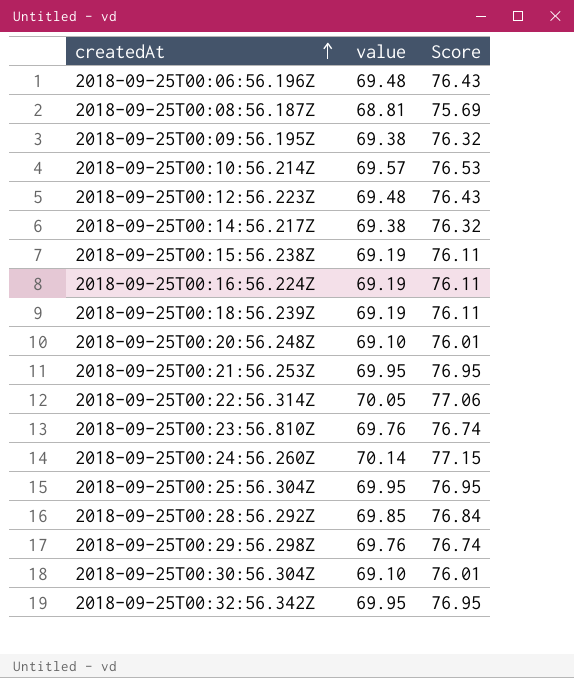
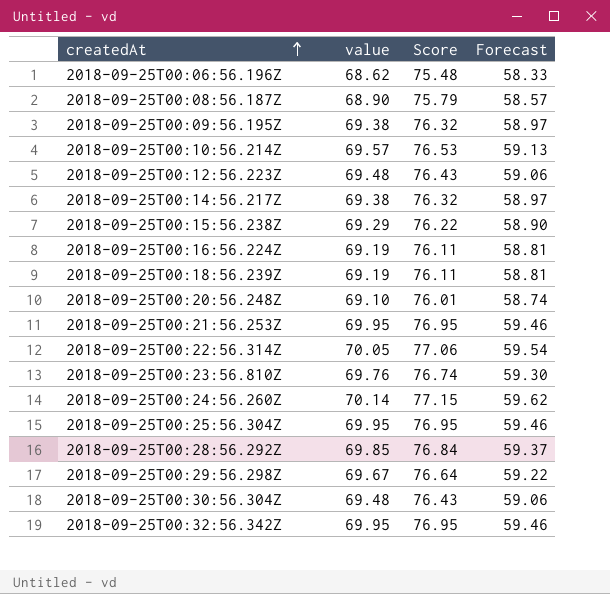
column Forecast | formula: none -> [value] * 0.85
2018-09-25T00:06:56.196Z | value: 69.48 -> 68.62
2018-09-25T00:06:56.196Z | Score: 76.43 -> 75.48
2018-09-25T00:08:56.187Z | value: 68.81 -> 68.90
2018-09-25T00:08:56.187Z | Score: 75.69 -> 75.79
2018-09-25T00:15:56.238Z | value: 69.19 -> 69.29
2018-09-25T00:15:56.238Z | Score: 76.11 -> 76.22
2018-09-25T00:29:56.298Z | value: 69.76 -> 69.67
2018-09-25T00:29:56.298Z | Score: 76.74 -> 76.64
2018-09-25T00:30:56.304Z | value: 69.10 -> 69.48
2018-09-25T00:30:56.304Z | Score: 76.01 -> 76.43

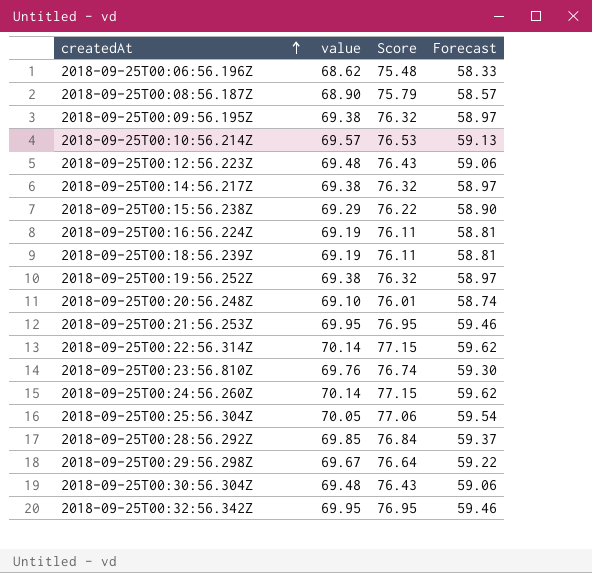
row 2018-09-25T00:19:56.252Z: none -> 69.38 | 76.32 | 58.97
2018-09-25T00:22:56.314Z | value: 70.05 -> 70.14
2018-09-25T00:22:56.314Z | Score: 77.06 -> 77.15
2018-09-25T00:22:56.314Z | Forecast: 59.54 -> 59.62
2018-09-25T00:25:56.304Z | value: 69.95 -> 70.05
2018-09-25T00:25:56.304Z | Score: 76.95 -> 77.06
2018-09-25T00:25:56.304Z | Forecast: 59.46 -> 59.54

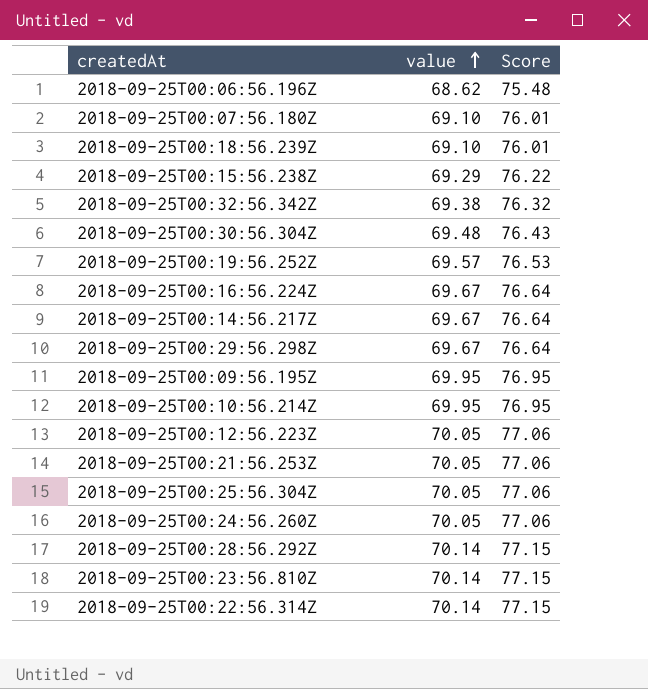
row order: createdAt ascending -> value ascending
column Forecast | formula: [value] * 0.85 -> none
row 2018-09-25T00:08:56.187Z: 68.90 | 75.79 | 58.57 -> none
row 2018-09-25T00:20:56.248Z: 69.10 | 76.01 | 58.74 -> none
row 2018-09-25T00:07:56.180Z: none -> 69.10 | 76.01
2018-09-25T00:18:56.239Z | value: 69.19 -> 69.10
2018-09-25T00:18:56.239Z | Score: 76.11 -> 76.01
2018-09-25T00:32:56.342Z | value: 69.95 -> 69.38
2018-09-25T00:32:56.342Z | Score: 76.95 -> 76.32
2018-09-25T00:19:56.252Z | value: 69.38 -> 69.57
2018-09-25T00:19:56.252Z | Score: 76.32 -> 76.53
2018-09-25T00:16:56.224Z | value: 69.19 -> 69.67
2018-09-25T00:16:56.224Z | Score: 76.11 -> 76.64
2018-09-25T00:14:56.217Z | value: 69.38 -> 69.67
2018-09-25T00:14:56.217Z | Score: 76.32 -> 76.64
2018-09-25T00:09:56.195Z | value: 69.38 -> 69.95
2018-09-25T00:09:56.195Z | Score: 76.32 -> 76.95
2018-09-25T00:10:56.214Z | value: 69.57 -> 69.95
2018-09-25T00:10:56.214Z | Score: 76.53 -> 76.95
2018-09-25T00:12:56.223Z | value: 69.48 -> 70.05
2018-09-25T00:12:56.223Z | Score: 76.43 -> 77.06
2018-09-25T00:21:56.253Z | value: 69.95 -> 70.05
2018-09-25T00:21:56.253Z | Score: 76.95 -> 77.06
2018-09-25T00:24:56.260Z | value: 70.14 -> 70.05
2018-09-25T00:24:56.260Z | Score: 77.15 -> 77.06
2018-09-25T00:28:56.292Z | value: 69.85 -> 70.14
2018-09-25T00:28:56.292Z | Score: 76.84 -> 77.15
2018-09-25T00:23:56.810Z | value: 69.76 -> 70.14
2018-09-25T00:23:56.810Z | Score: 76.74 -> 77.15

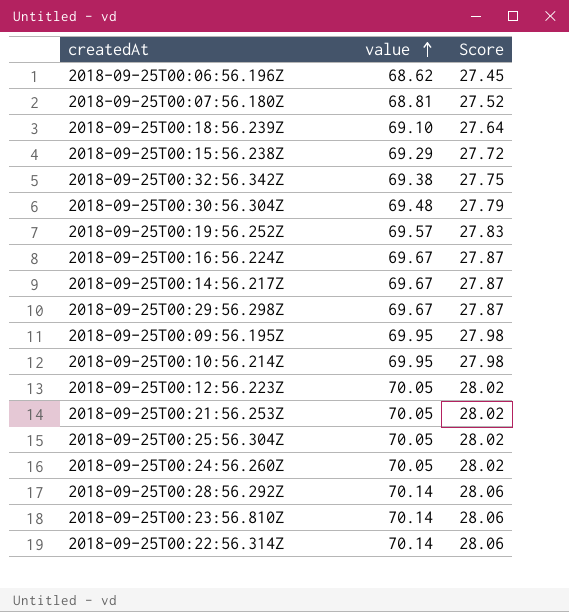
column Score | formula: [value] * 1.1 -> [value] * 0.4
2018-09-25T00:07:56.180Z | value: 69.10 -> 68.81

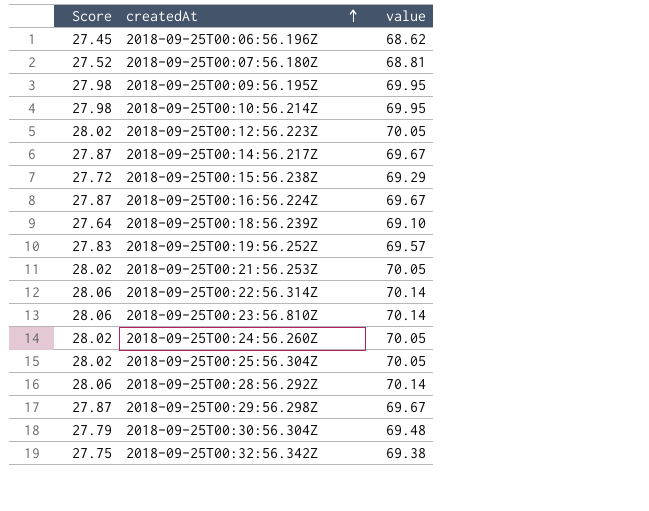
row order: value ascending -> createdAt ascending
column Score | position: 3 -> 1

